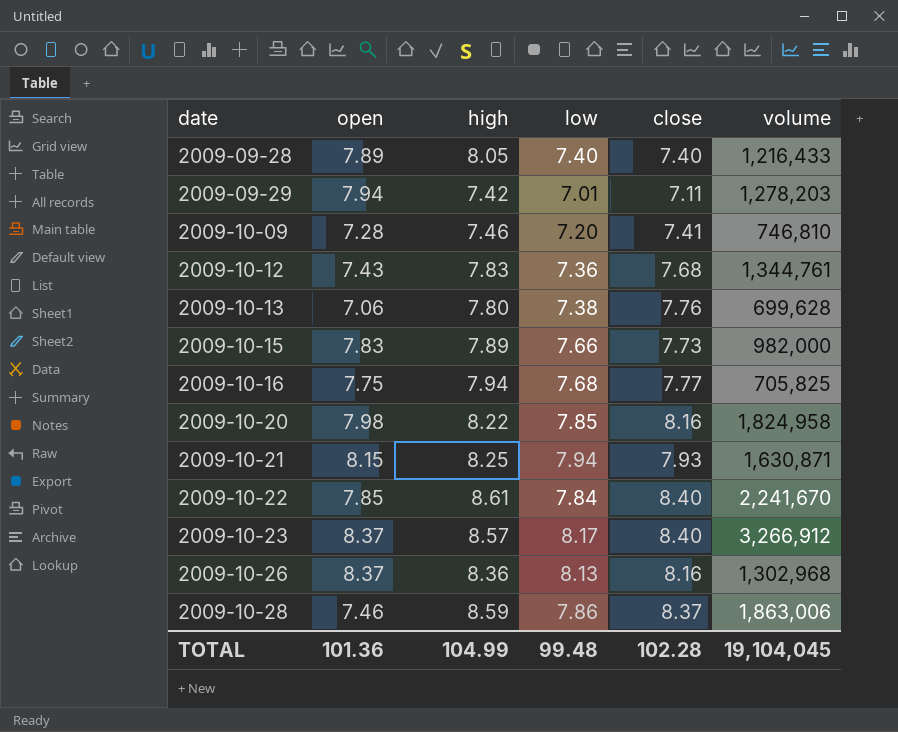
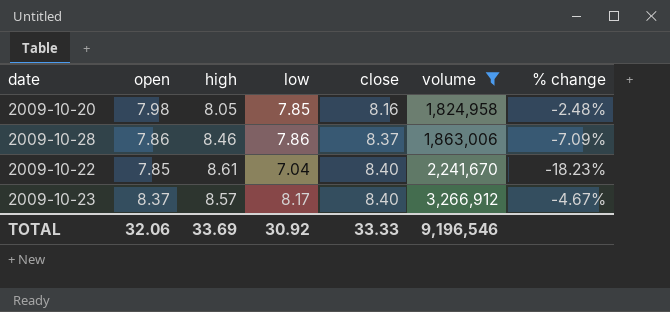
filter: none -> volume >= 1,824,958
row order: date ascending -> close ascending
column % change | formula: none -> ([low] - [high]) / [high]
2009-10-20 | high: 8.22 -> 8.05
2009-10-28 | open: 7.46 -> 7.86
2009-10-28 | high: 8.59 -> 8.46
2009-10-22 | low: 7.84 -> 7.04
TOTAL | open: 101.36 -> 32.06
TOTAL | high: 104.99 -> 33.69
TOTAL | low: 99.48 -> 30.92
TOTAL | close: 102.28 -> 33.33
TOTAL | volume: 19,104,045 -> 9,196,546

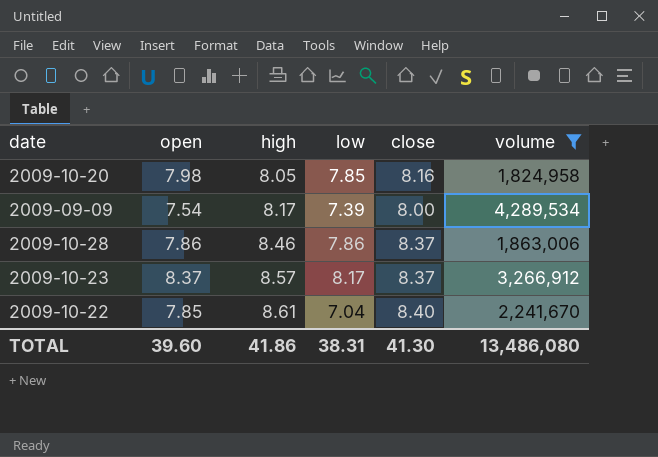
row order: close ascending -> high ascending
column % change | formula: ([low] - [high]) / [high] -> none
row 2009-09-09: none -> 7.54 | 8.17 | 7.39 | 8.00 | 4,289,534
2009-10-23 | close: 8.40 -> 8.37
TOTAL | open: 32.06 -> 39.60
TOTAL | high: 33.69 -> 41.86
TOTAL | low: 30.92 -> 38.31
TOTAL | close: 33.33 -> 41.30
TOTAL | volume: 9,196,546 -> 13,486,080

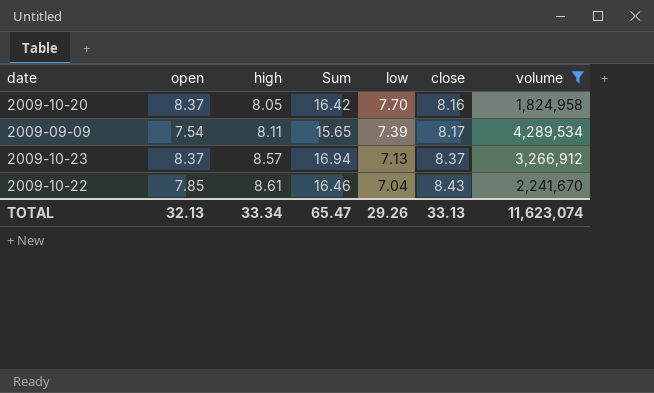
column Sum | formula: none -> [open] + [high]
row 2009-10-28: 7.86 | 8.46 | 7.86 | 8.37 | 1,863,006 -> none
2009-10-20 | open: 7.98 -> 8.37
2009-10-20 | low: 7.85 -> 7.70
2009-09-09 | high: 8.17 -> 8.11
2009-09-09 | close: 8.00 -> 8.17
2009-10-23 | low: 8.17 -> 7.13
2009-10-22 | close: 8.40 -> 8.43
TOTAL | open: 39.60 -> 32.13
TOTAL | high: 41.86 -> 33.34
TOTAL | low: 38.31 -> 29.26
TOTAL | close: 41.30 -> 33.13
TOTAL | volume: 13,486,080 -> 11,623,074

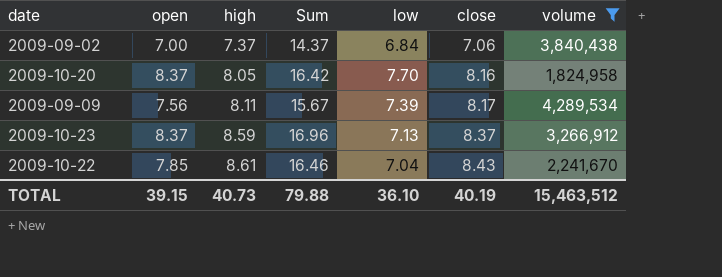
row 2009-09-02: none -> 7.00 | 7.37 | 14.37 | 6.84 | 7.06 | 3,840,438
2009-09-09 | open: 7.54 -> 7.56
2009-09-09 | Sum: 15.65 -> 15.67
2009-10-23 | high: 8.57 -> 8.59
2009-10-23 | Sum: 16.94 -> 16.96
TOTAL | open: 32.13 -> 39.15
TOTAL | high: 33.34 -> 40.73
TOTAL | Sum: 65.47 -> 79.88
TOTAL | low: 29.26 -> 36.10
TOTAL | close: 33.13 -> 40.19
TOTAL | volume: 11,623,074 -> 15,463,512

